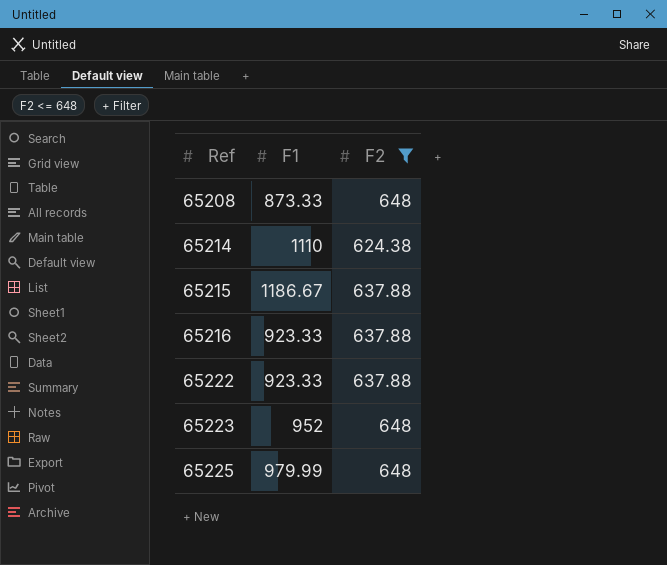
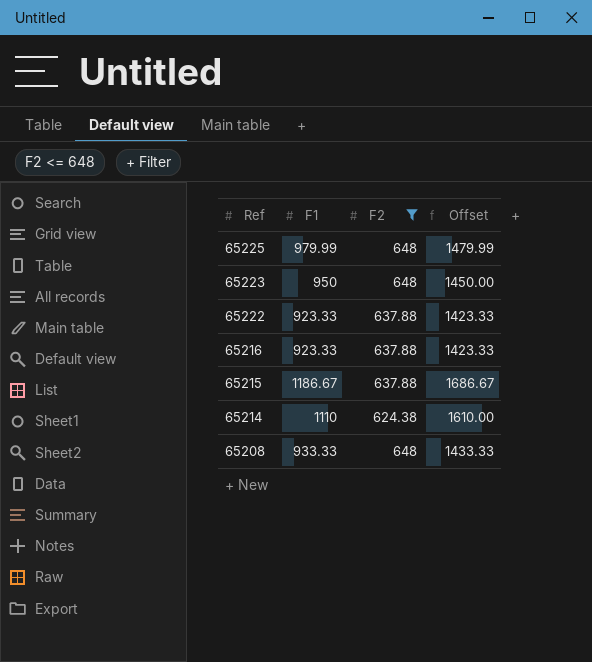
row order: Ref ascending -> Ref descending
column Offset | formula: none -> [F1] + 500
65223 | F1: 952 -> 950
65208 | F1: 873.33 -> 933.33

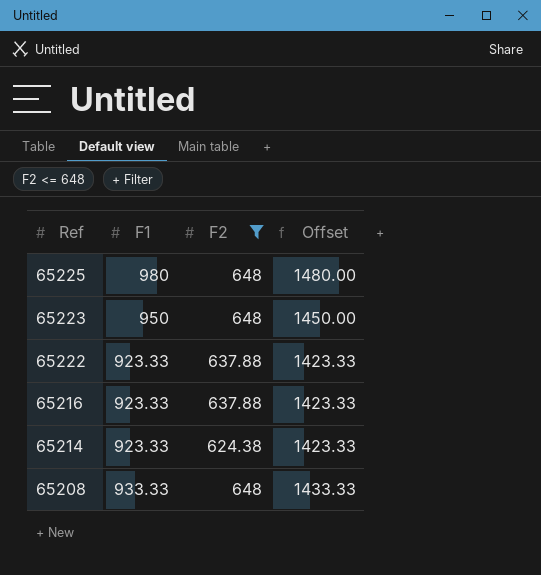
row 65215: 1186.67 | 637.88 | 1686.67 -> none
65225 | F1: 979.99 -> 980
65225 | Offset: 1479.99 -> 1480.00
65214 | F1: 1110 -> 923.33
65214 | Offset: 1610.00 -> 1423.33

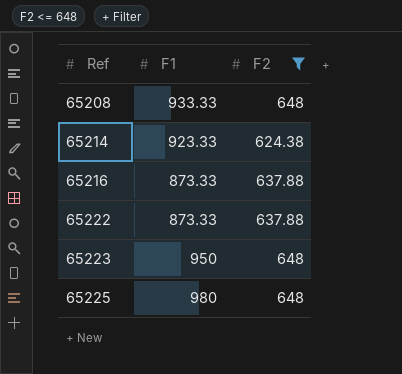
row order: Ref descending -> Ref ascending
column Offset | formula: [F1] + 500 -> none
65216 | F1: 923.33 -> 873.33
65222 | F1: 923.33 -> 873.33

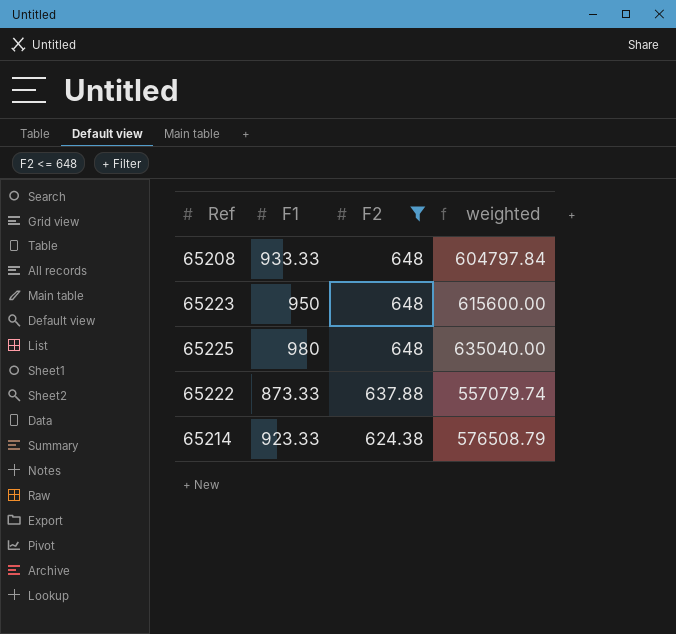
row order: Ref ascending -> F2 descending
column weighted | formula: none -> [F1] * [F2]
row 65216: 873.33 | 637.88 -> none

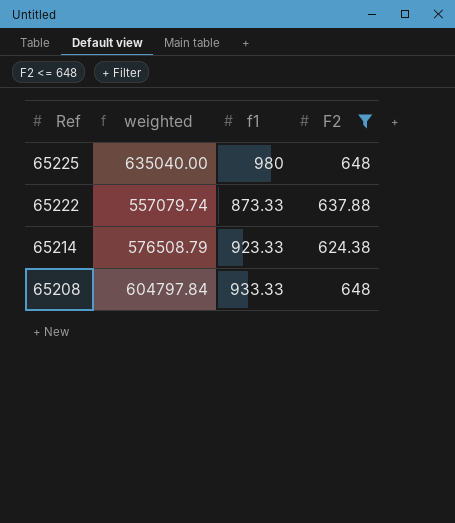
row order: F2 descending -> Ref descending
column weighted | position: 4 -> 2
column name: F1 -> f1
row 65223: 950 | 648 | 615600.00 -> none

